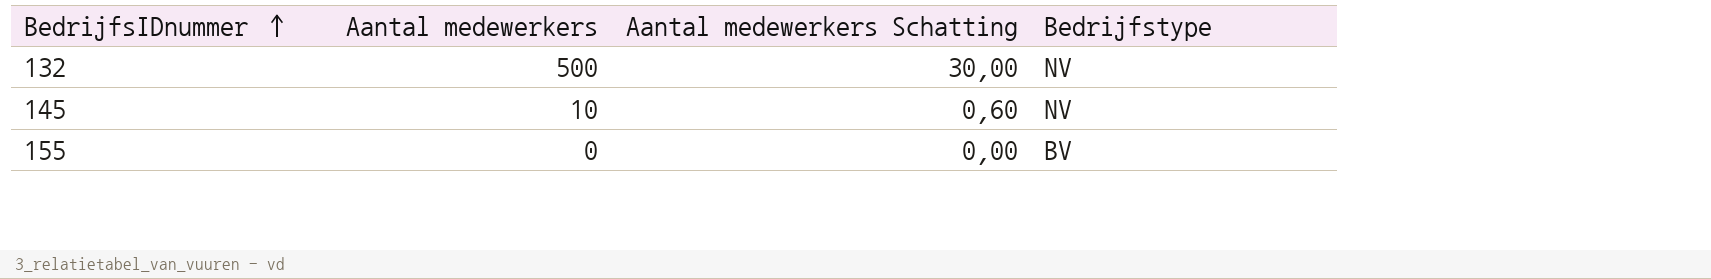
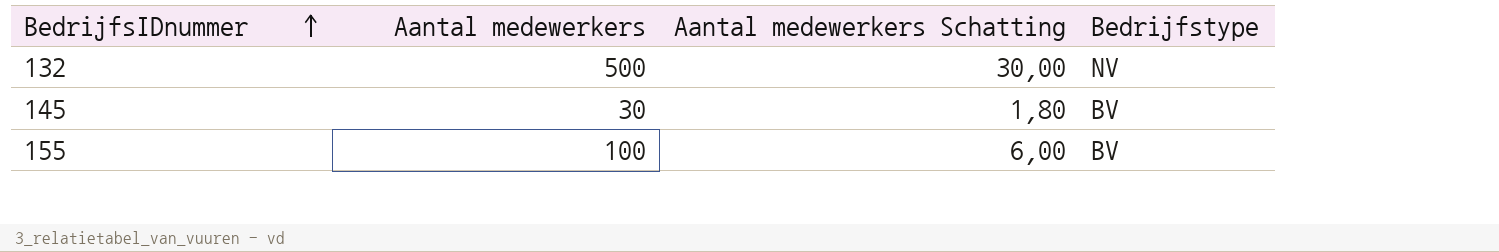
145 | Aantal medewerkers: 10 -> 30
145 | Aantal medewerkers Schatting: 0,60 -> 1,80
145 | Bedrijfstype: NV -> BV
155 | Aantal medewerkers: 0 -> 100
155 | Aantal medewerkers Schatting: 0,00 -> 6,00

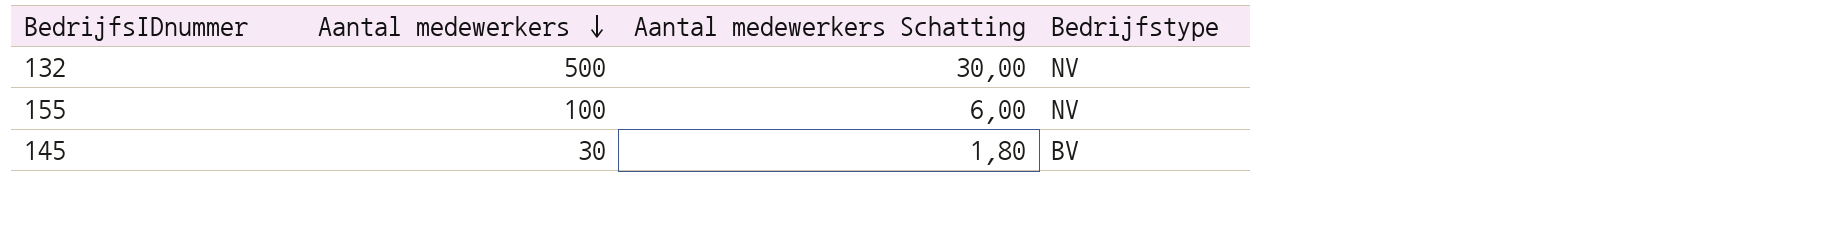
row order: BedrijfsIDnummer ascending -> Aantal medewerkers descending
155 | Bedrijfstype: BV -> NV

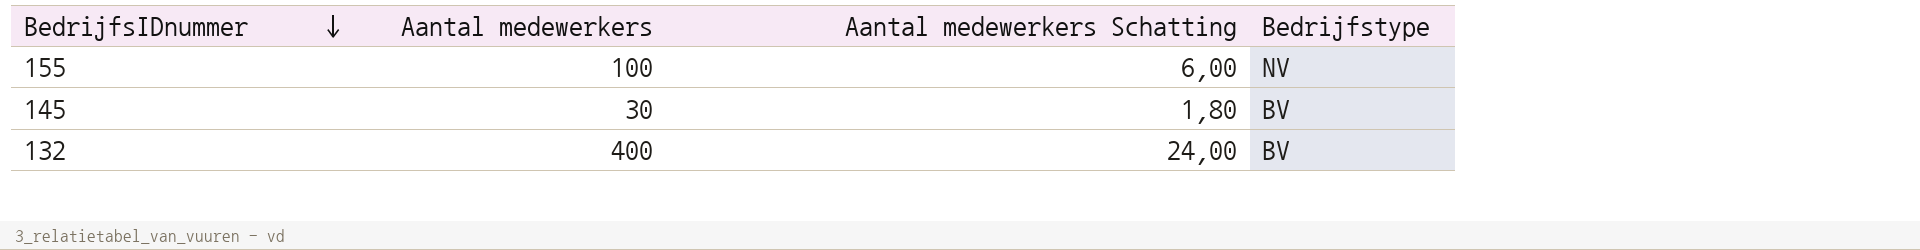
row order: Aantal medewerkers descending -> BedrijfsIDnummer descending
132 | Aantal medewerkers: 500 -> 400
132 | Aantal medewerkers Schatting: 30,00 -> 24,00
132 | Bedrijfstype: NV -> BV

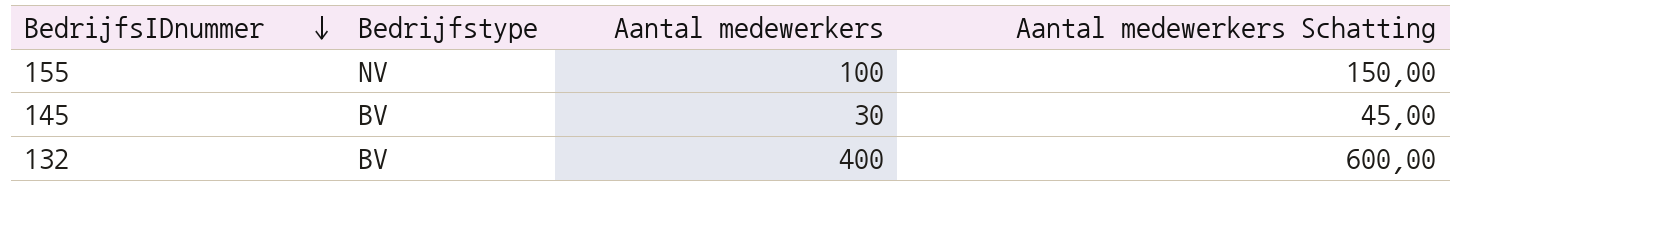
column Bedrijfstype | position: 4 -> 2
column Aantal medewerkers Schatting | formula: [Aantal medewerkers] * 0,06 -> [Aantal medewerkers] * 1,5

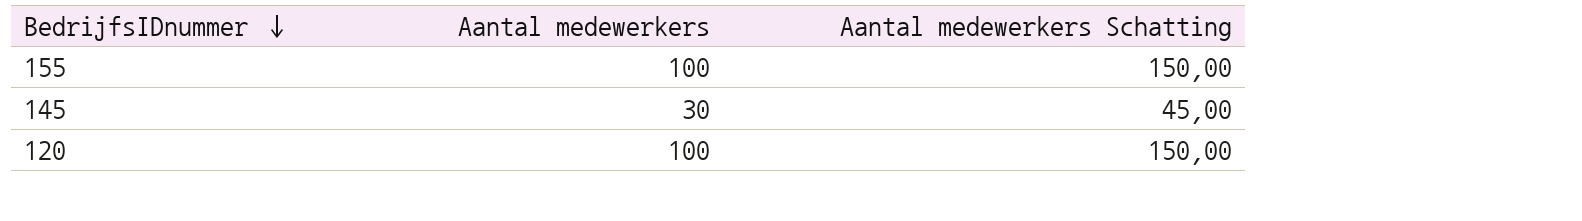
column Bedrijfstype | position: 2 -> none
row 132: BV | 400 | 600,00 -> none
row 120: none -> 100 | 150,00

